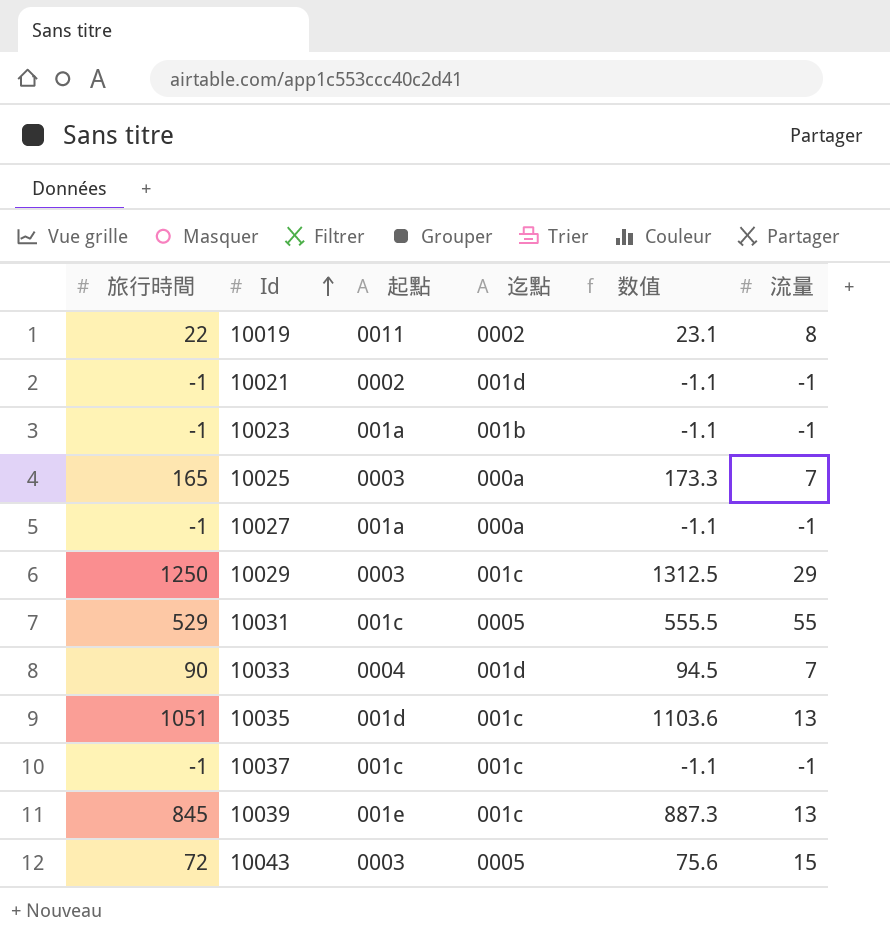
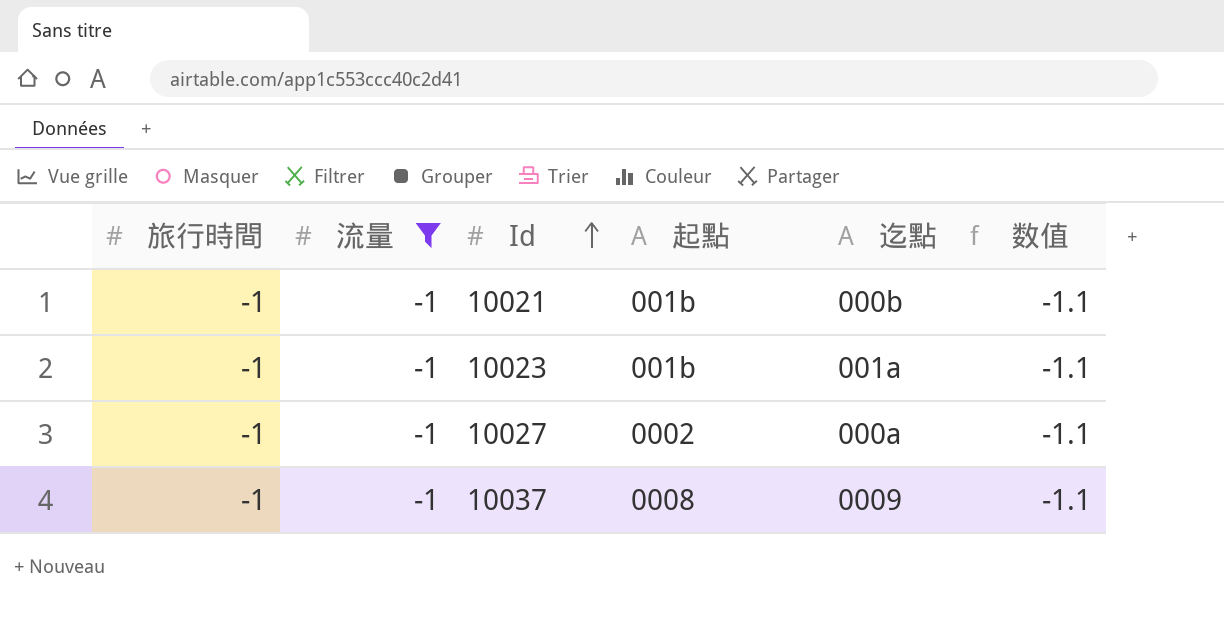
filter: none -> 流量 = -1
column 流量 | position: 6 -> 2
10021 | 起點: 0002 -> 001b
10021 | 迄點: 001d -> 000b
10023 | 起點: 001a -> 001b
10023 | 迄點: 001b -> 001a
10027 | 起點: 001a -> 0002
10037 | 起點: 001c -> 0008
10037 | 迄點: 001c -> 0009

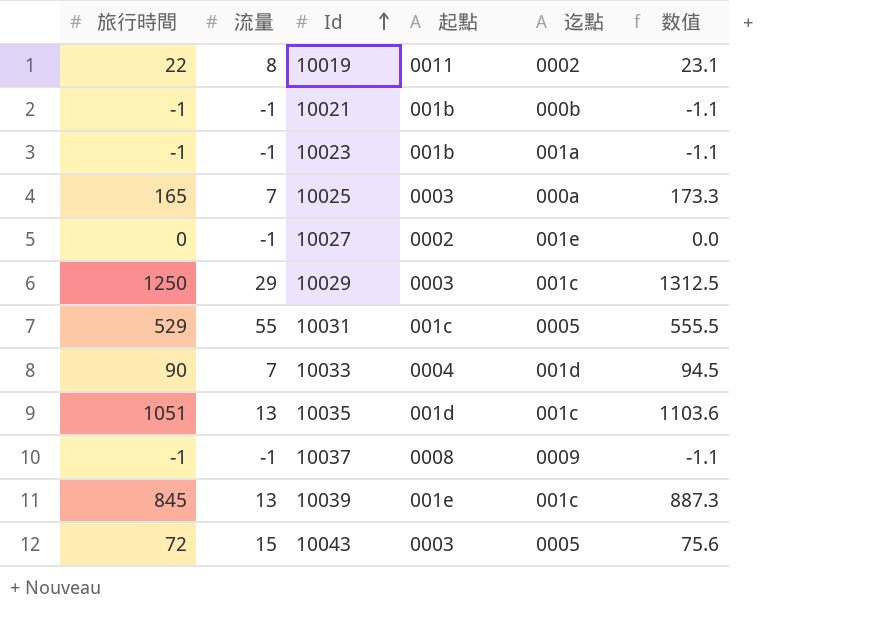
filter: 流量 = -1 -> none
10027 | 旅行時間: -1 -> 0
10027 | 迄點: 000a -> 001e
10027 | 数值: -1.1 -> 0.0

